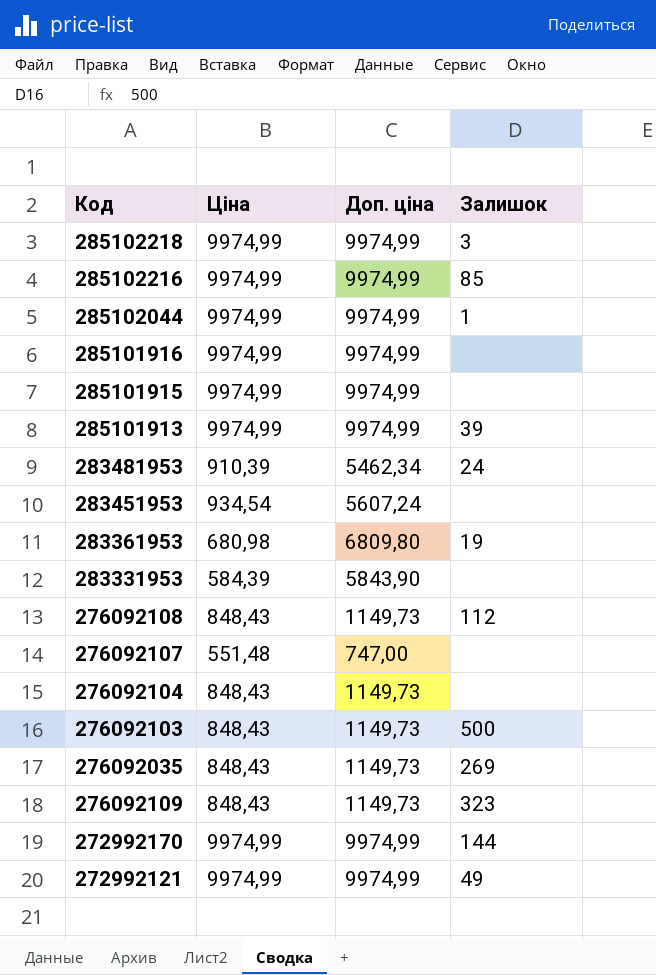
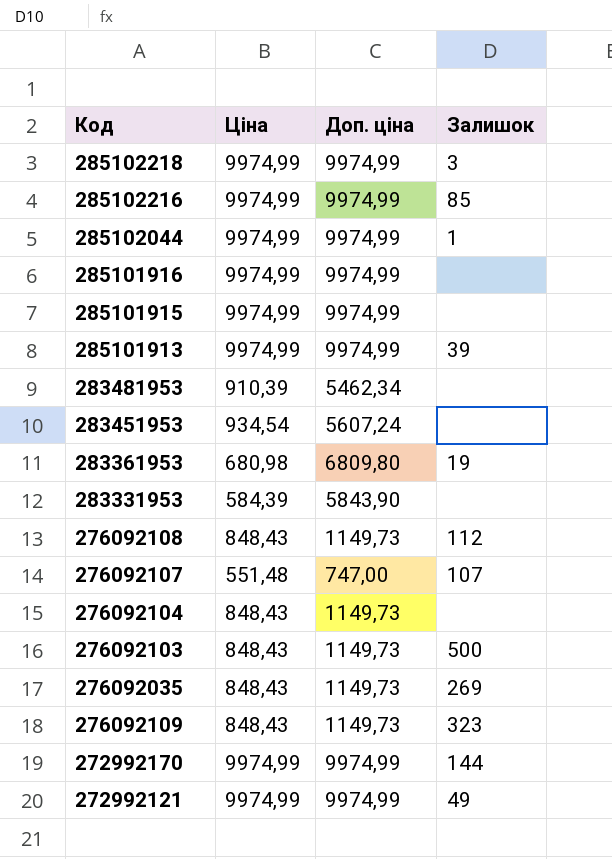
283481953 | Залишок: 24 -> none
276092107 | Залишок: none -> 107

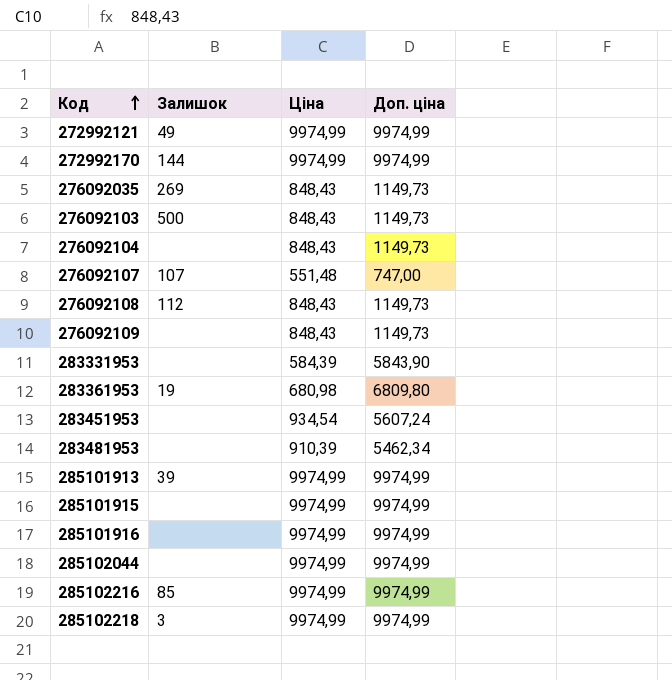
row order: none -> Код ascending
column Залишок | position: 4 -> 2
276092109 | Залишок: 323 -> none
285102044 | Залишок: 1 -> none

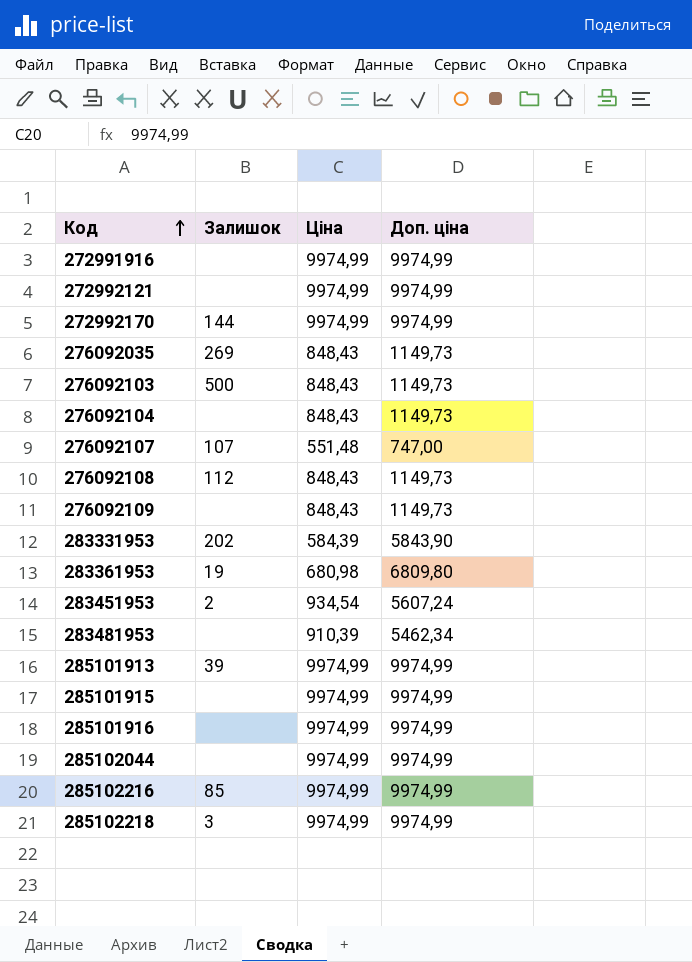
row 272991916: none -> none | 9974,99 | 9974,99
272992121 | Залишок: 49 -> none
283331953 | Залишок: none -> 202
283451953 | Залишок: none -> 2

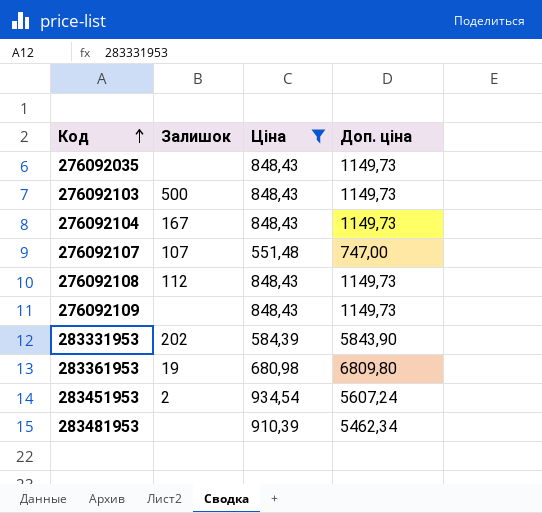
filter: none -> Ціна != 9974,99
276092035 | Залишок: 269 -> none
276092104 | Залишок: none -> 167

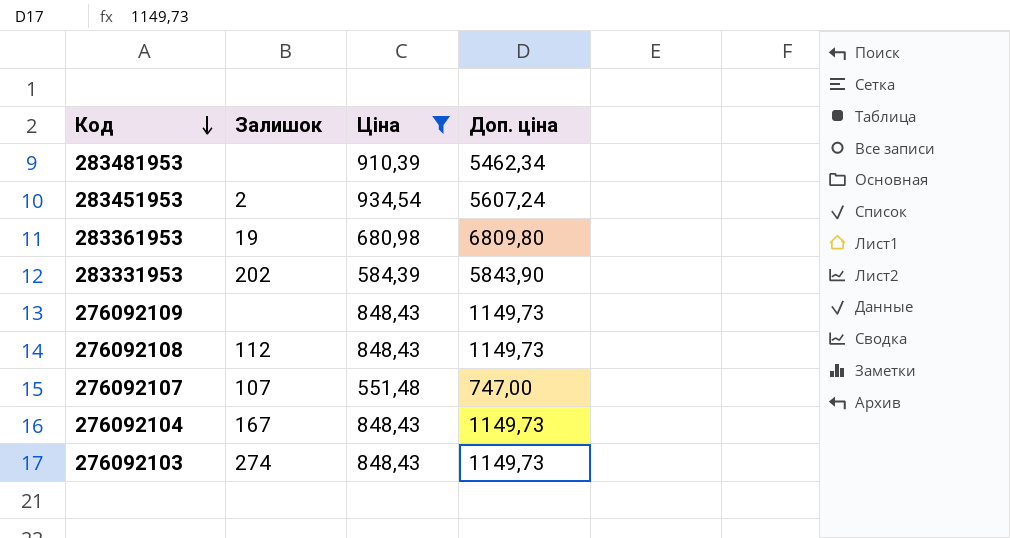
row order: Код ascending -> Код descending
row 276092035: none | 848,43 | 1149,73 -> none
276092103 | Залишок: 500 -> 274

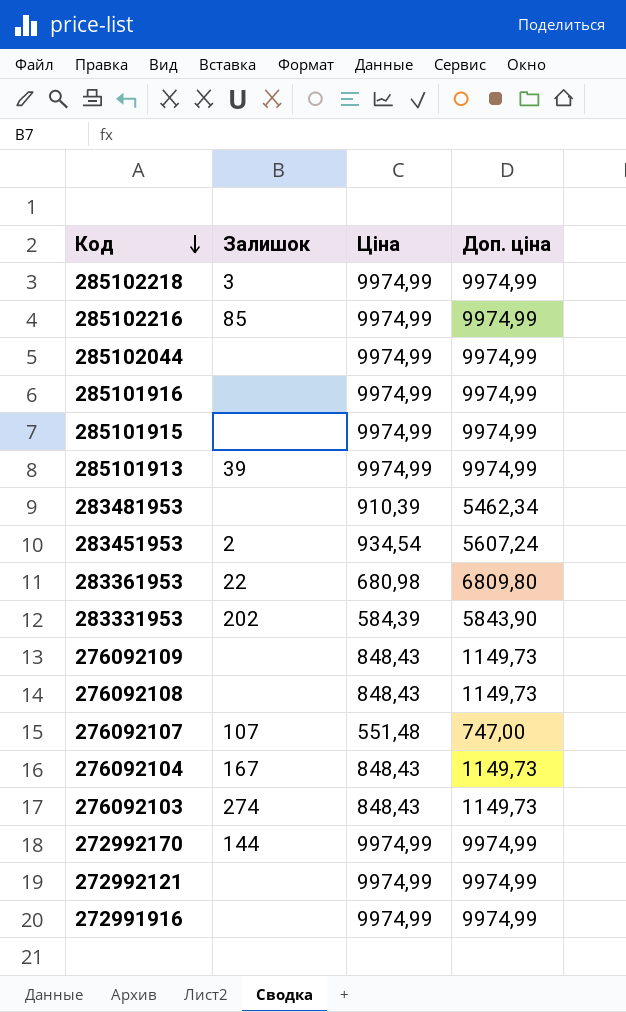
filter: Ціна != 9974,99 -> none
283361953 | Залишок: 19 -> 22
276092108 | Залишок: 112 -> none

